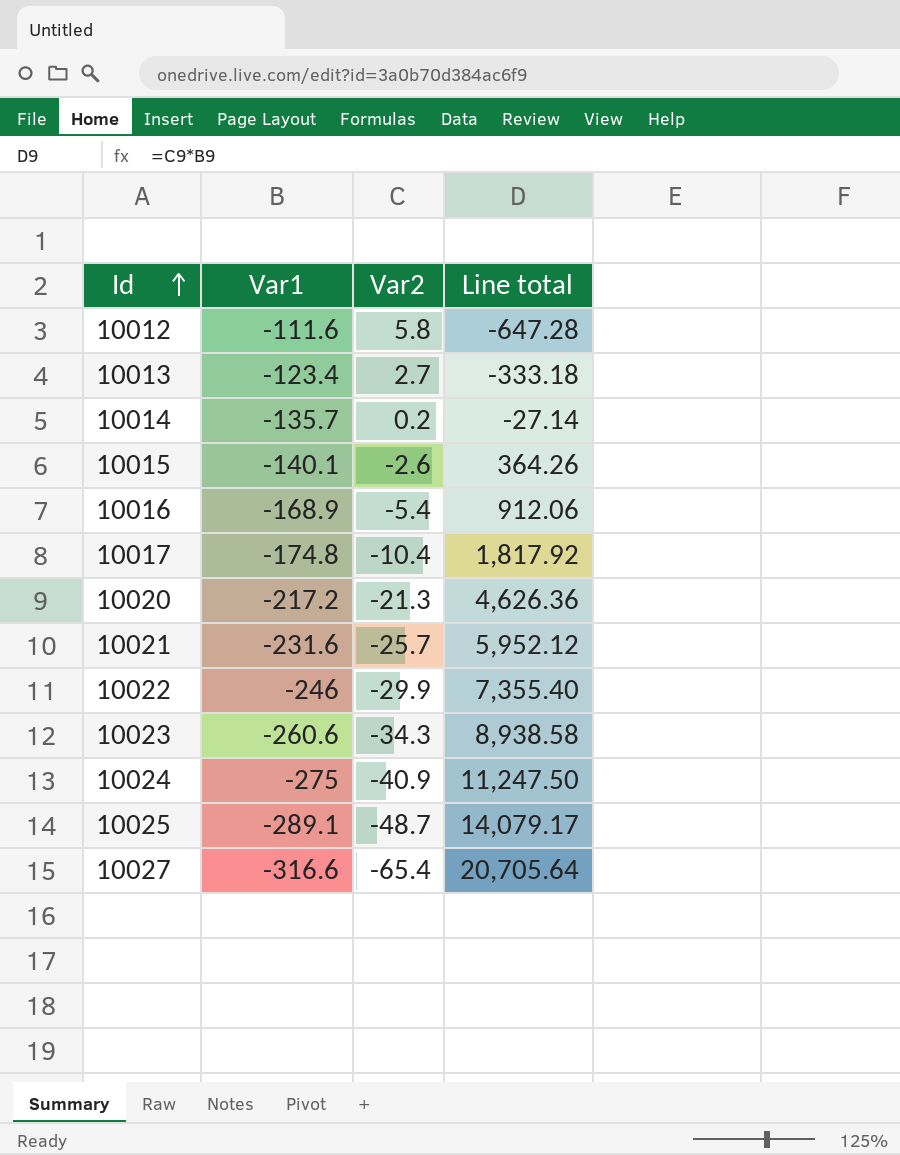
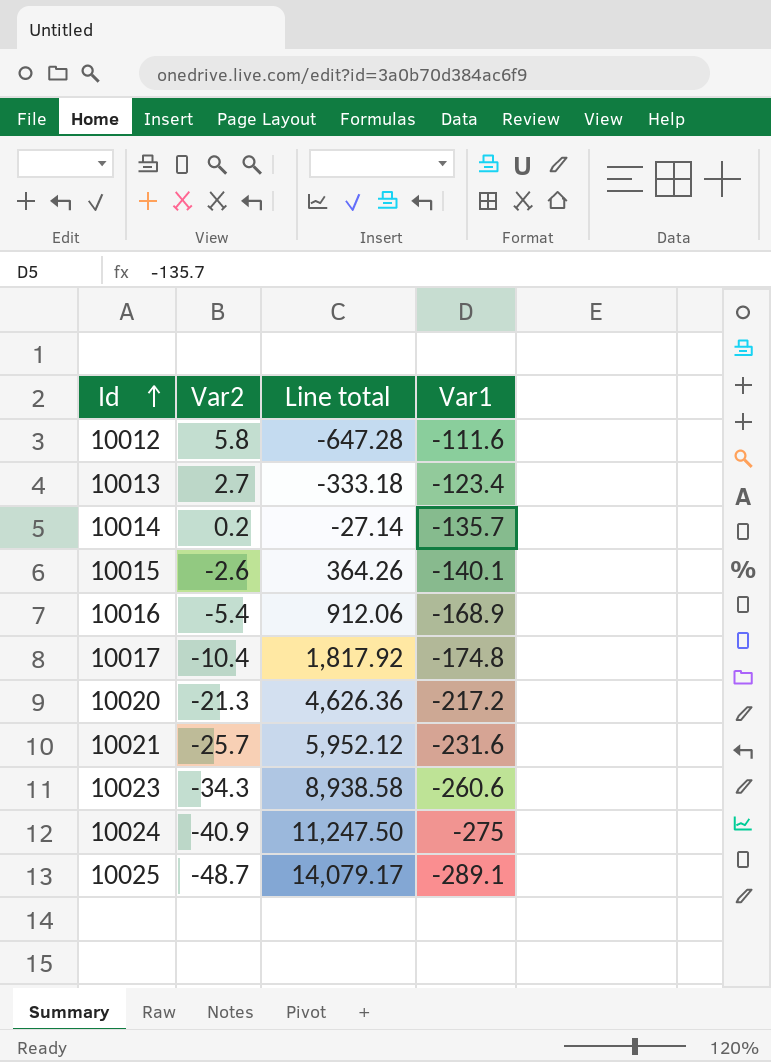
column Var1 | position: 2 -> 4
row 10022: -246 | -29.9 | 7,355.40 -> none
row 10027: -316.6 | -65.4 | 20,705.64 -> none

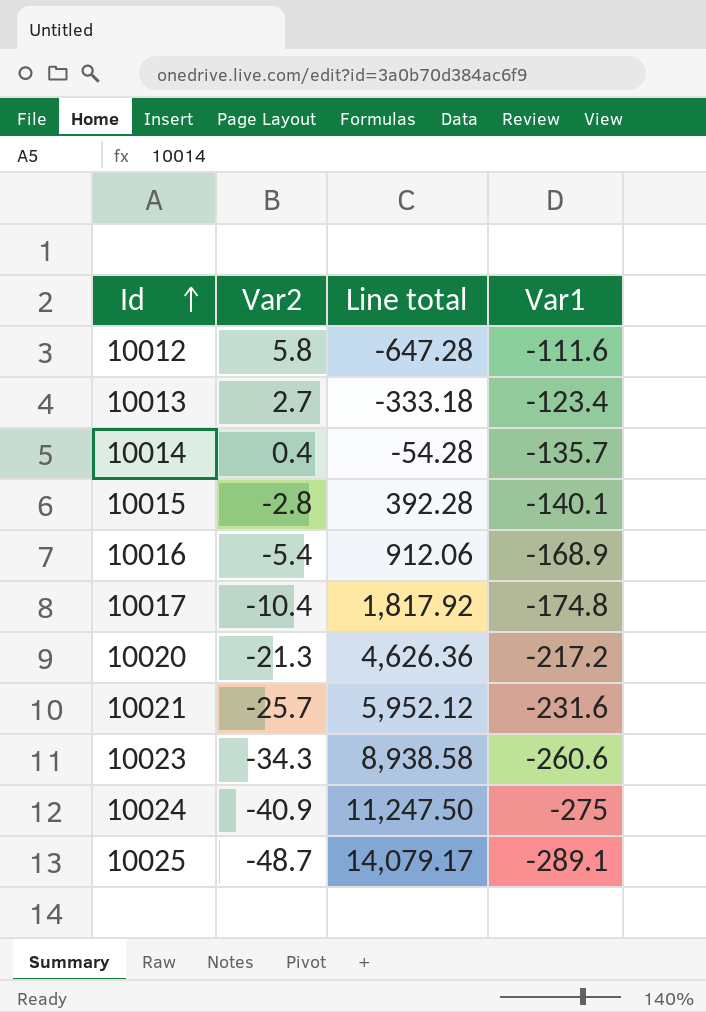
10014 | Var2: 0.2 -> 0.4
10014 | Line total: -27.14 -> -54.28
10015 | Var2: -2.6 -> -2.8
10015 | Line total: 364.26 -> 392.28

